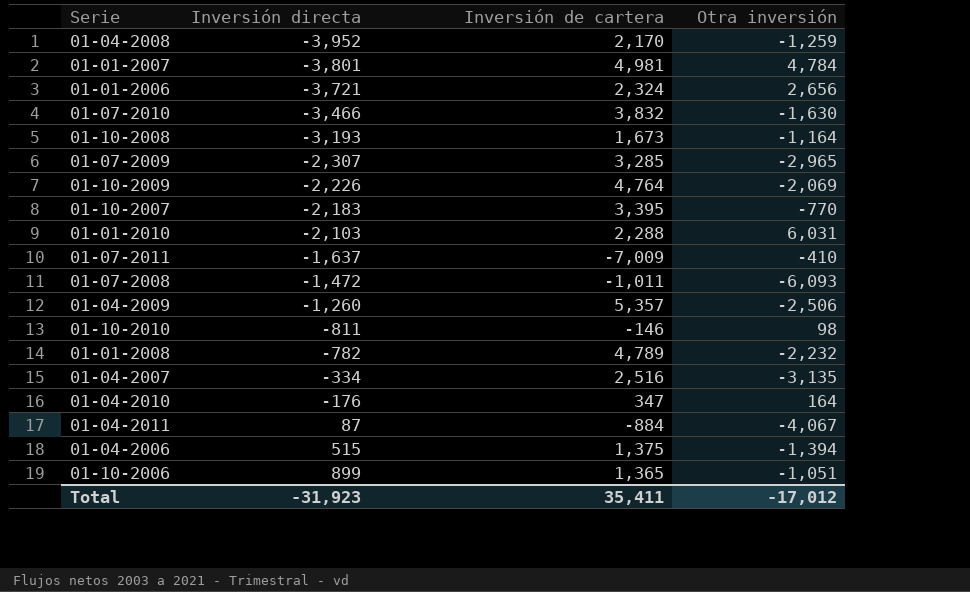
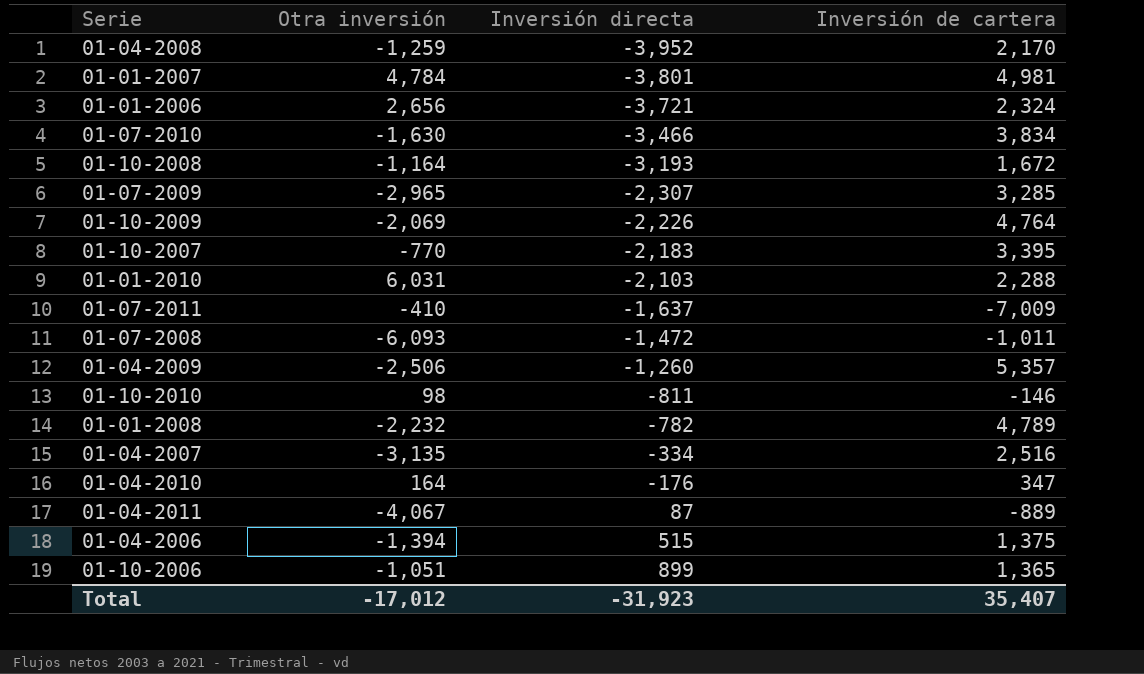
column Otra inversión | position: 4 -> 2
01-07-2010 | Inversión de cartera: 3,832 -> 3,834
01-10-2008 | Inversión de cartera: 1,673 -> 1,672
01-04-2011 | Inversión de cartera: -884 -> -889
Total | Inversión de cartera: 35,411 -> 35,407

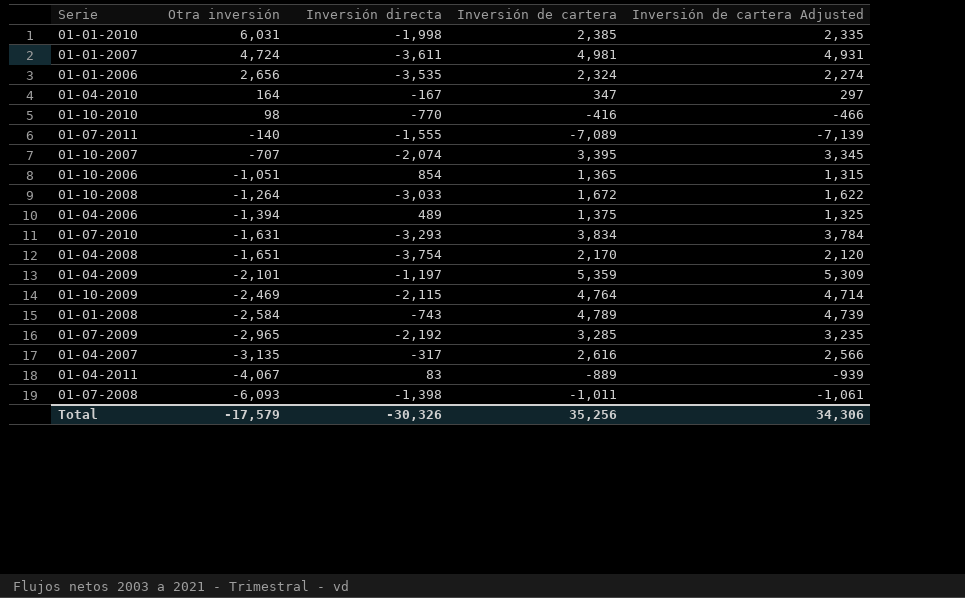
row order: Inversión directa ascending -> Otra inversión descending
column Inversión de cartera Adjusted | formula: none -> [Inversión de cartera] - 50
01-01-2010 | Inversión directa: -2,103 -> -1,998
01-01-2010 | Inversión de cartera: 2,288 -> 2,385
01-01-2007 | Otra inversión: 4,784 -> 4,724
01-01-2007 | Inversión directa: -3,801 -> -3,611
01-01-2006 | Inversión directa: -3,721 -> -3,535
01-04-2010 | Inversión directa: -176 -> -167
01-10-2010 | Inversión directa: -811 -> -770
01-10-2010 | Inversión de cartera: -146 -> -416
01-07-2011 | Otra inversión: -410 -> -140
01-07-2011 | Inversión directa: -1,637 -> -1,555
01-07-2011 | Inversión de cartera: -7,009 -> -7,089
01-10-2007 | Otra inversión: -770 -> -707
01-10-2007 | Inversión directa: -2,183 -> -2,074
01-10-2006 | Inversión directa: 899 -> 854
01-10-2008 | Otra inversión: -1,164 -> -1,264
01-10-2008 | Inversión directa: -3,193 -> -3,033
01-04-2006 | Inversión directa: 515 -> 489
01-07-2010 | Otra inversión: -1,630 -> -1,631
01-07-2010 | Inversión directa: -3,466 -> -3,293
01-04-2008 | Otra inversión: -1,259 -> -1,651
01-04-2008 | Inversión directa: -3,952 -> -3,754
01-04-2009 | Otra inversión: -2,506 -> -2,101
01-04-2009 | Inversión directa: -1,260 -> -1,197
01-04-2009 | Inversión de cartera: 5,357 -> 5,359
01-10-2009 | Otra inversión: -2,069 -> -2,469
01-10-2009 | Inversión directa: -2,226 -> -2,115
01-01-2008 | Otra inversión: -2,232 -> -2,584
01-01-2008 | Inversión directa: -782 -> -743
01-07-2009 | Inversión directa: -2,307 -> -2,192
01-04-2007 | Inversión directa: -334 -> -317
01-04-2007 | Inversión de cartera: 2,516 -> 2,616
01-04-2011 | Inversión directa: 87 -> 83
01-07-2008 | Inversión directa: -1,472 -> -1,398
Total | Otra inversión: -17,012 -> -17,579
Total | Inversión directa: -31,923 -> -30,326
Total | Inversión de cartera: 35,407 -> 35,256

